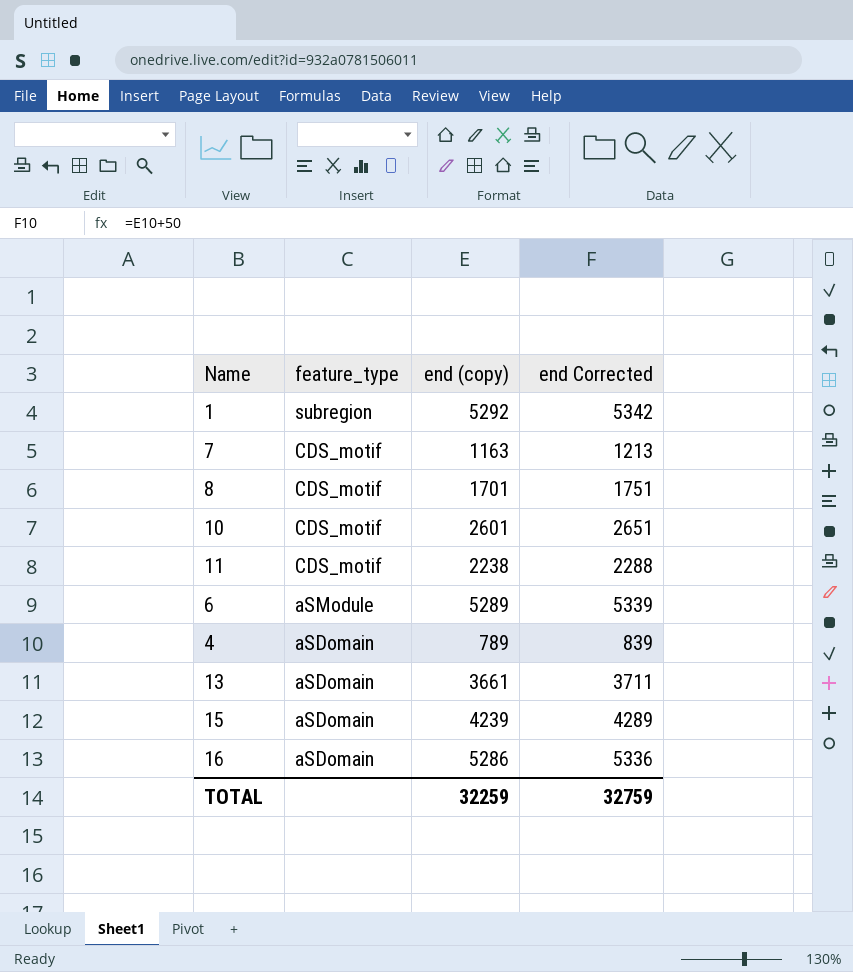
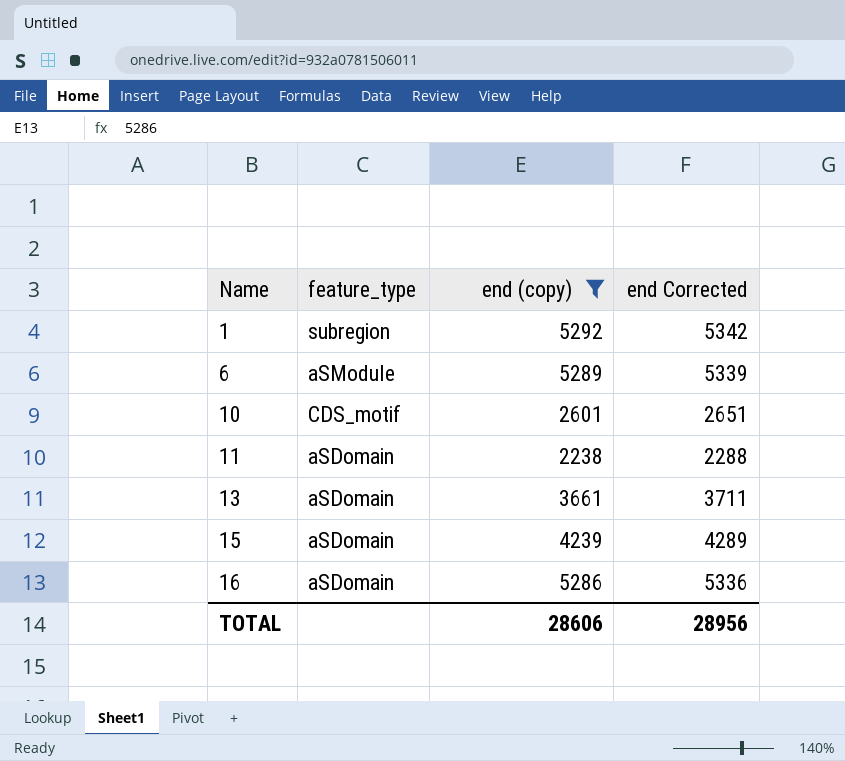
filter: none -> end (copy) >= 2238
row order: feature_type descending -> Name ascending
11 | feature_type: CDS_motif -> aSDomain
TOTAL | end (copy): 32259 -> 28606
TOTAL | end Corrected: 32759 -> 28956

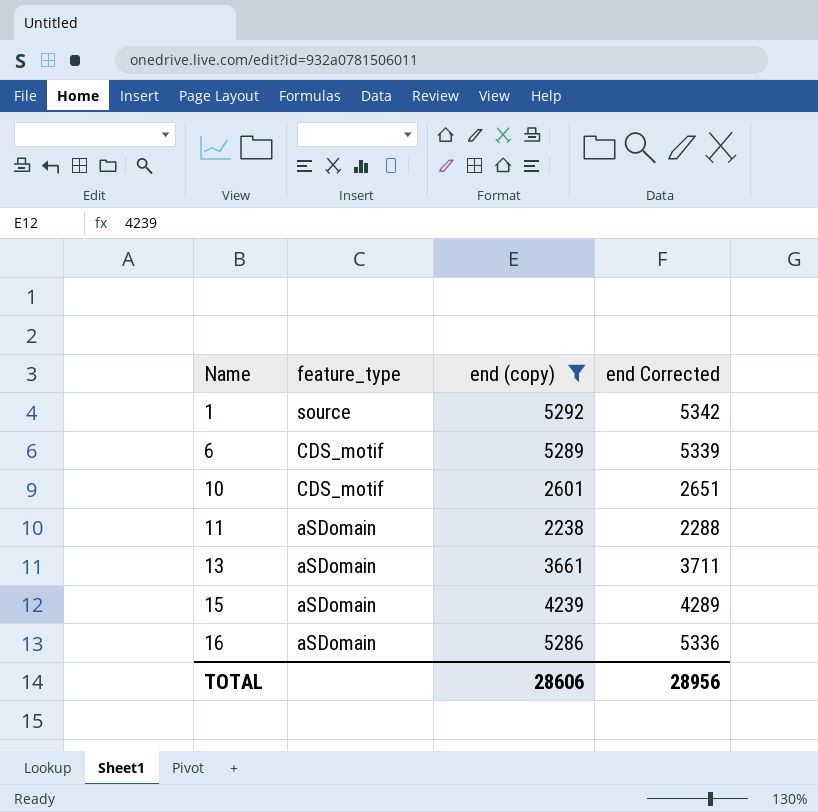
1 | feature_type: subregion -> source
6 | feature_type: aSModule -> CDS_motif

